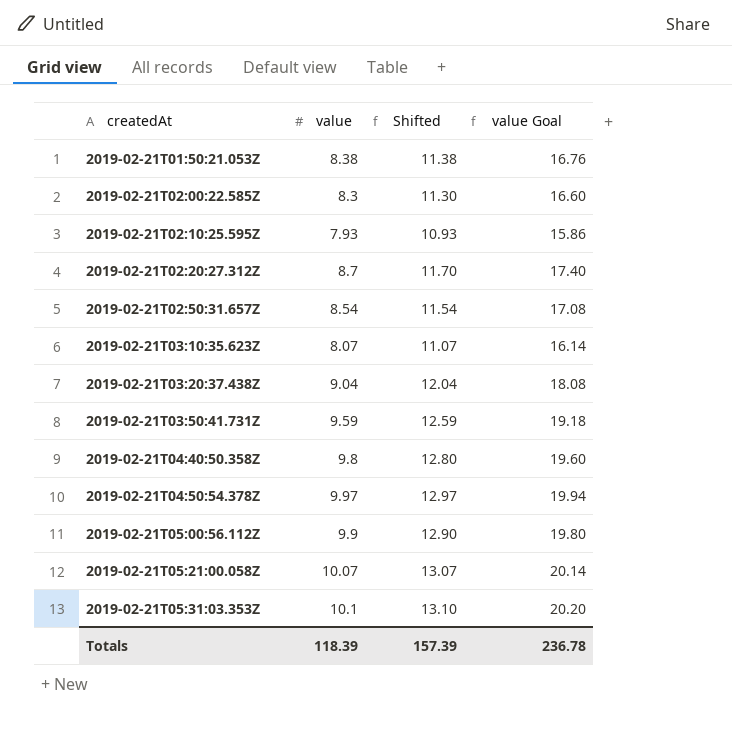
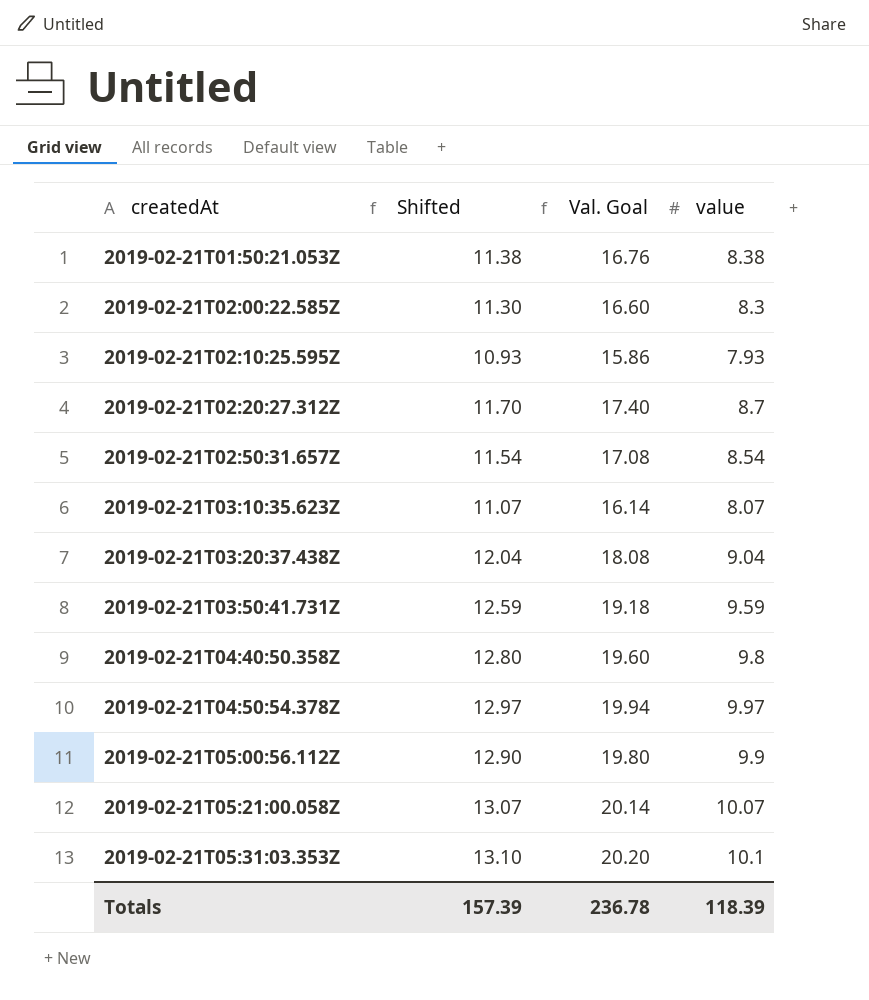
column name: value Goal -> Val. Goal
column value | position: 2 -> 4

